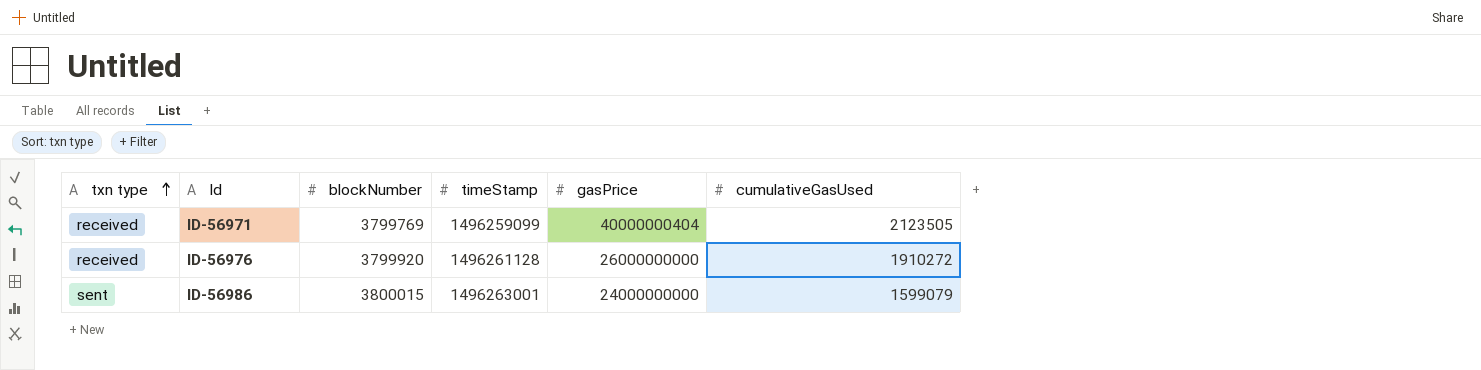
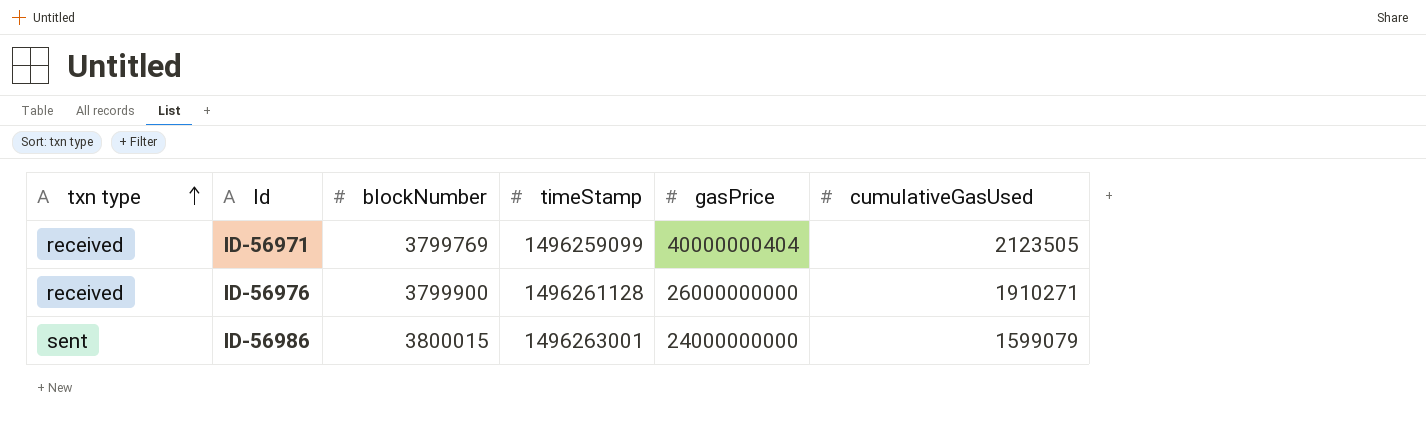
ID-56976 | blockNumber: 3799920 -> 3799900
ID-56976 | cumulativeGasUsed: 1910272 -> 1910271

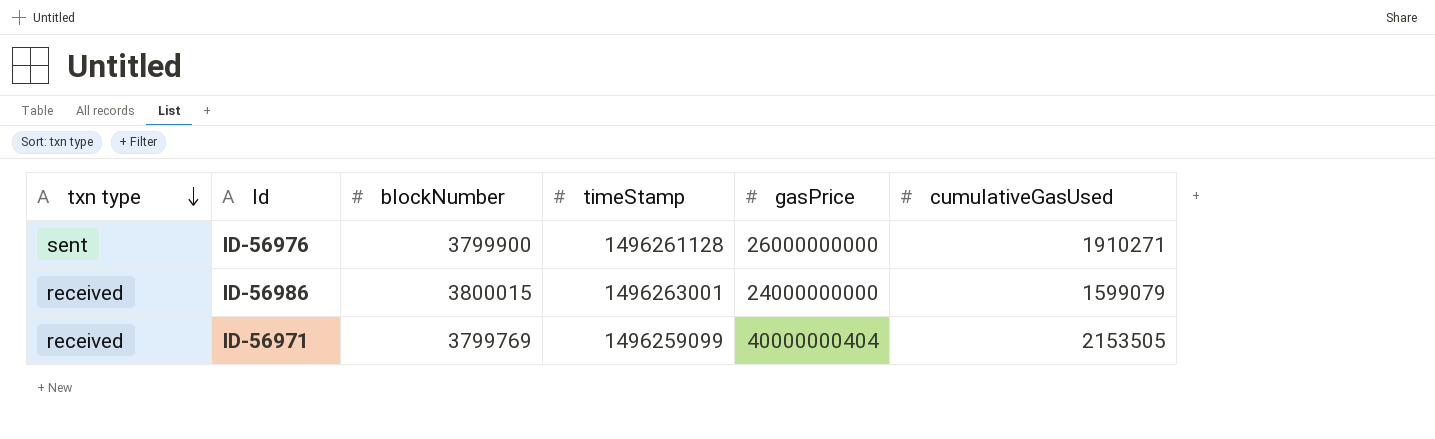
row order: txn type ascending -> txn type descending
ID-56976 | txn type: received -> sent
ID-56986 | txn type: sent -> received
ID-56971 | cumulativeGasUsed: 2123505 -> 2153505

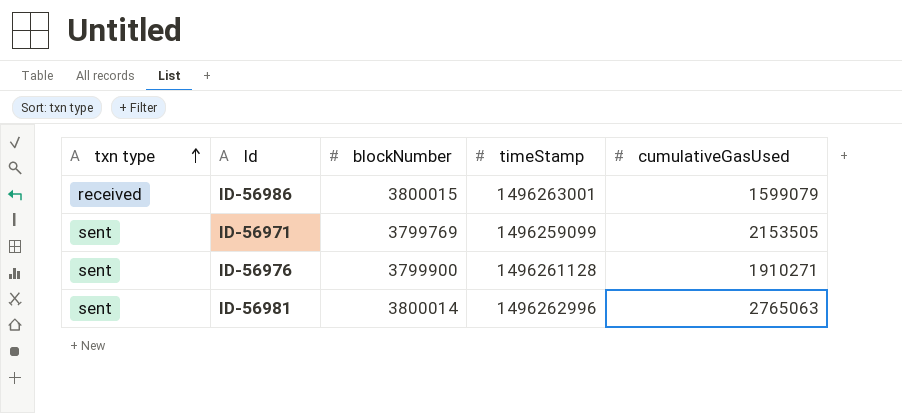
row order: txn type descending -> txn type ascending
column gasPrice | position: 5 -> none
ID-56971 | txn type: received -> sent
row ID-56981: none -> sent | 3800014 | 1496262996 | 2765063

